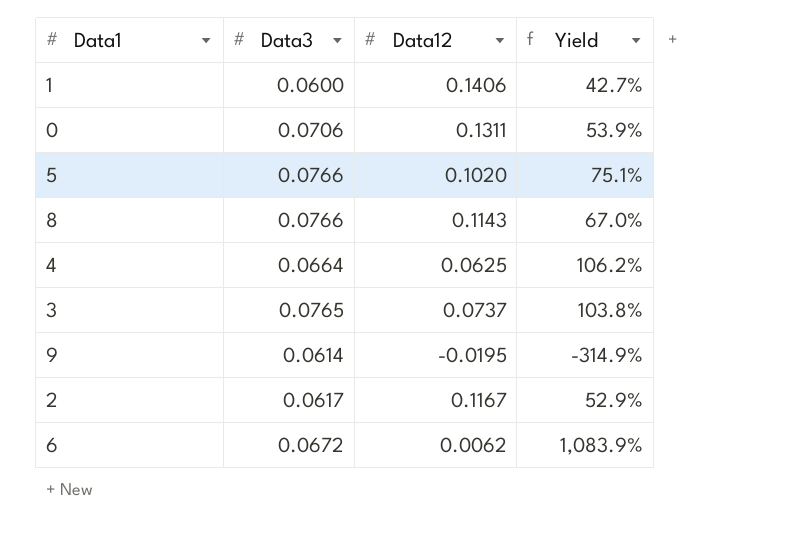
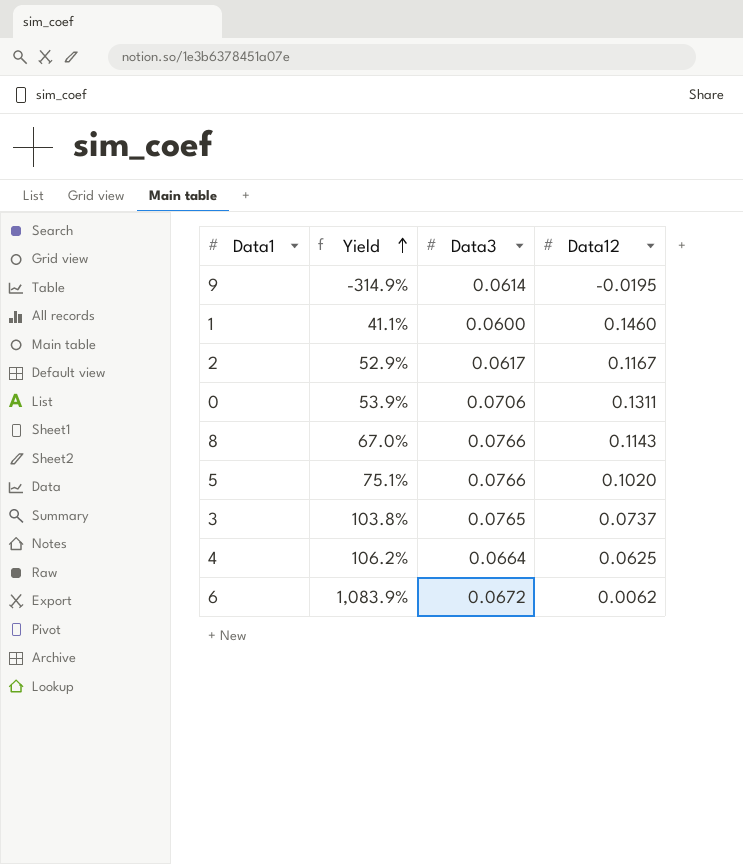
row order: none -> Yield ascending
column Yield | position: 4 -> 2
1 | Yield: 42.7% -> 41.1%
1 | Data12: 0.1406 -> 0.1460

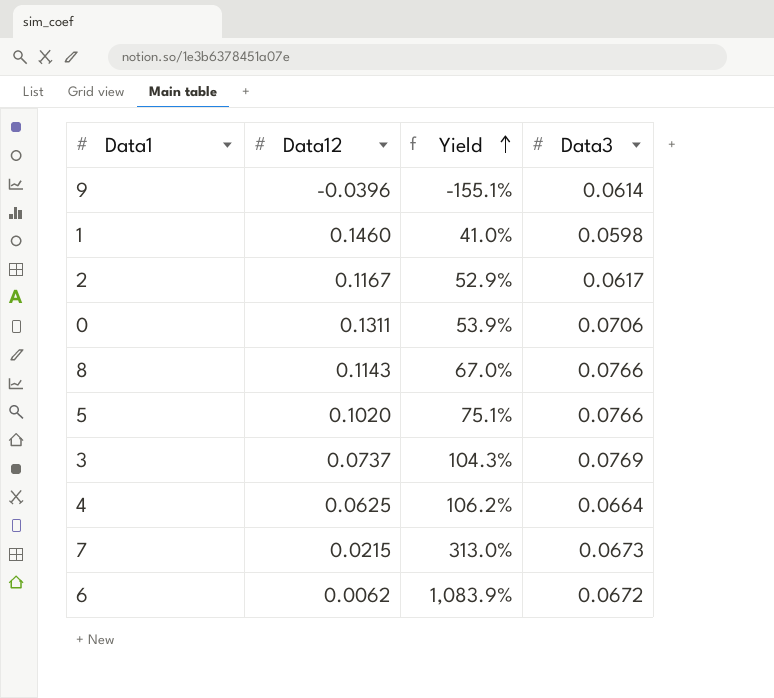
column Data12 | position: 4 -> 2
9 | Data12: -0.0195 -> -0.0396
9 | Yield: -314.9% -> -155.1%
1 | Yield: 41.1% -> 41.0%
1 | Data3: 0.0600 -> 0.0598
3 | Yield: 103.8% -> 104.3%
3 | Data3: 0.0765 -> 0.0769
row 7: none -> 0.0215 | 313.0% | 0.0673

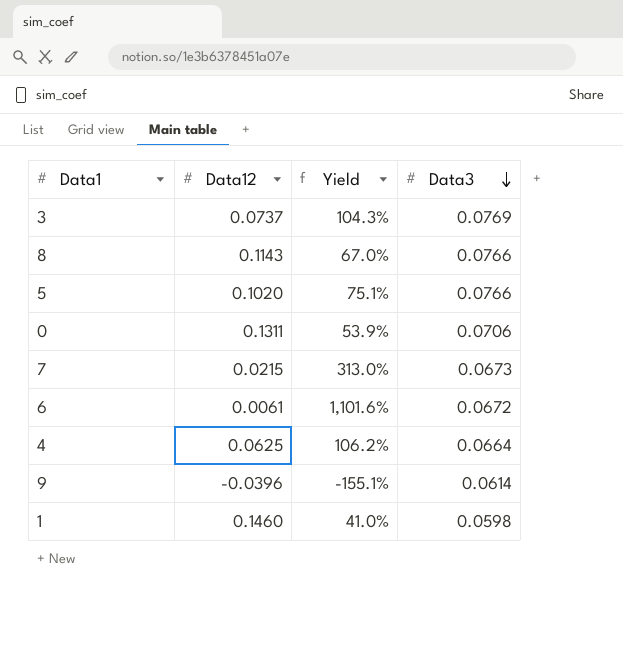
row order: Yield ascending -> Data3 descending
row 2: 0.1167 | 52.9% | 0.0617 -> none
6 | Data12: 0.0062 -> 0.0061
6 | Yield: 1,083.9% -> 1,101.6%

